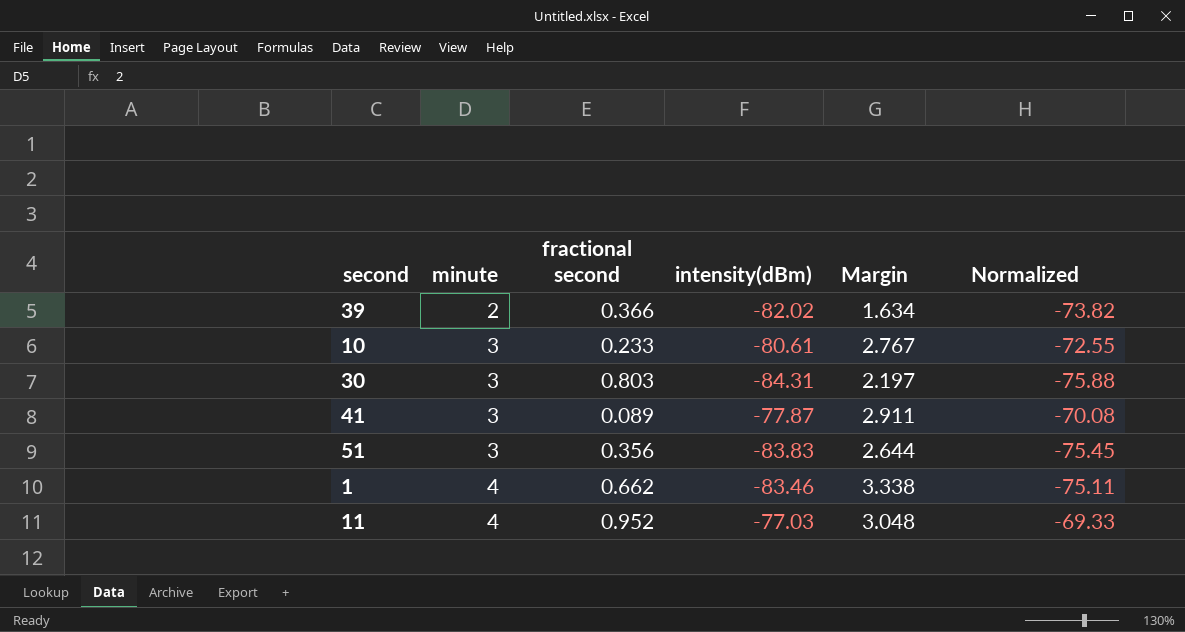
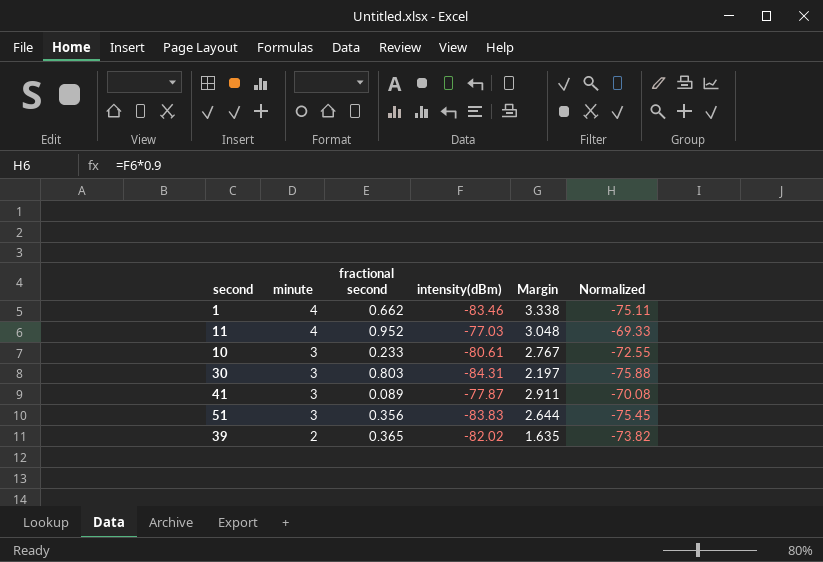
row order: minute ascending -> minute descending
39 | fractional second: 0.366 -> 0.365
39 | Margin: 1.634 -> 1.635

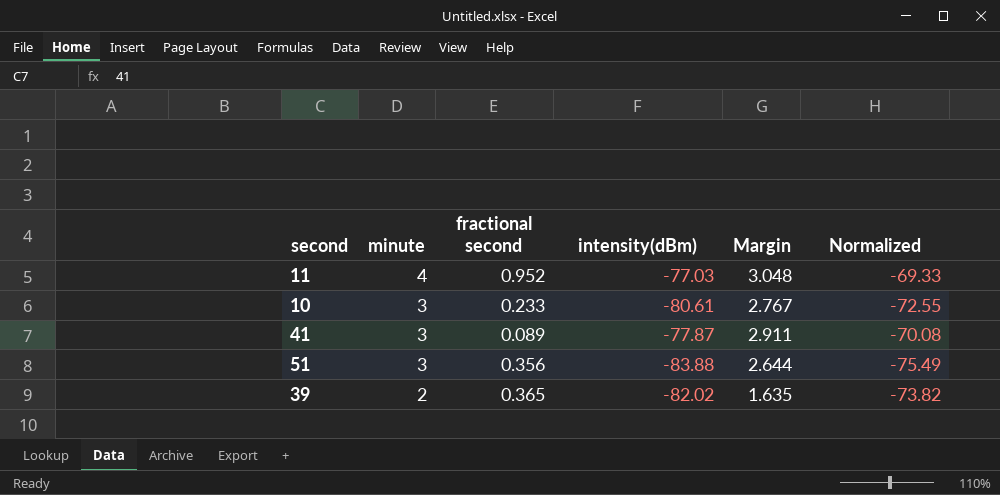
row 1: 4 | 0.662 | -83.46 | 3.338 | -75.11 -> none
row 30: 3 | 0.803 | -84.31 | 2.197 | -75.88 -> none
51 | intensity(dBm): -83.83 -> -83.88
51 | Normalized: -75.45 -> -75.49

